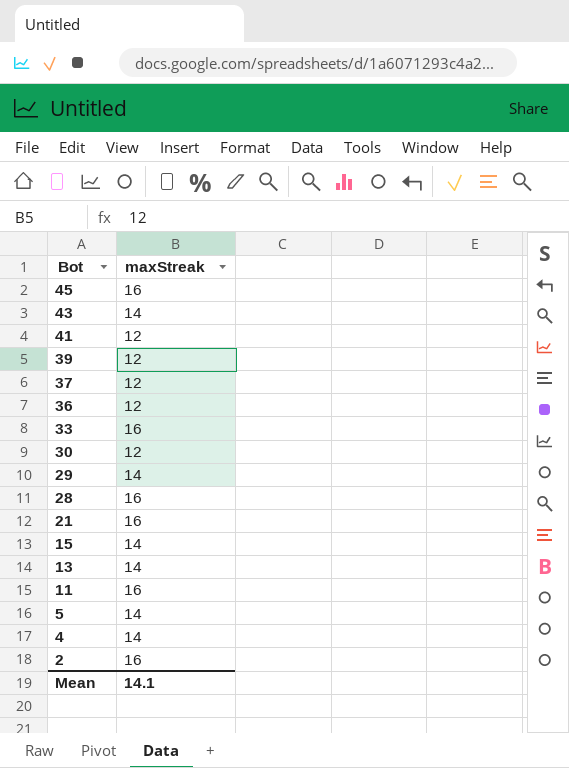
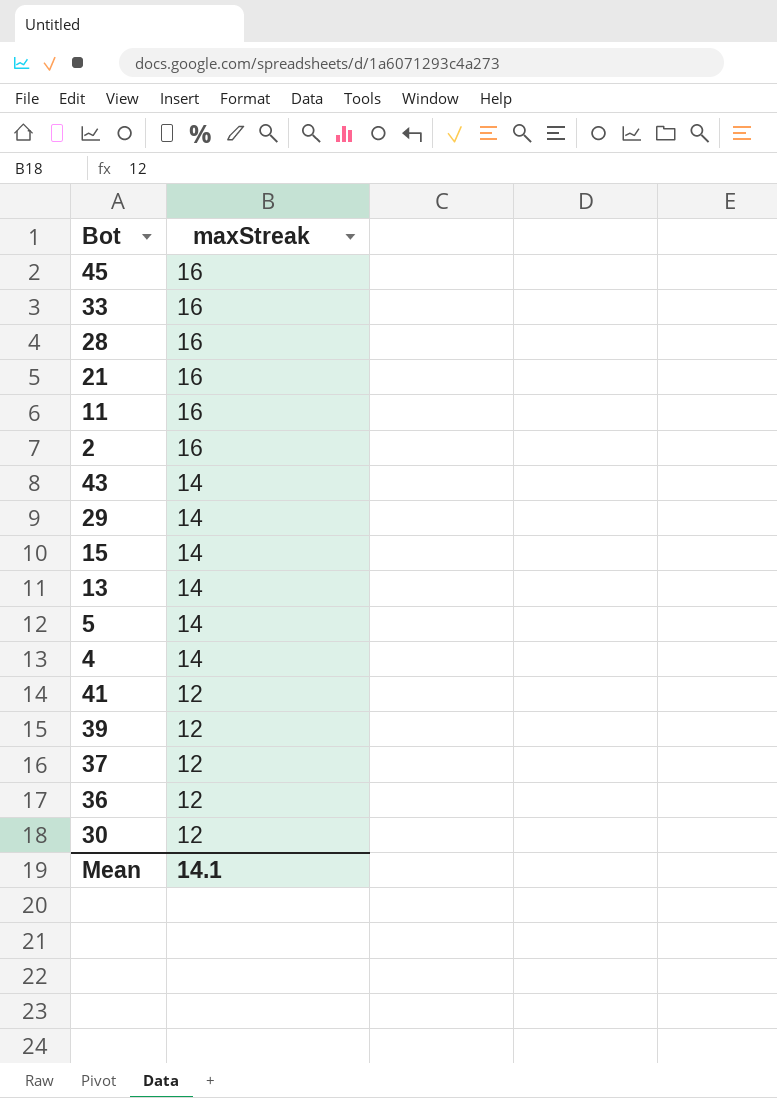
row order: Bot descending -> maxStreak descending

